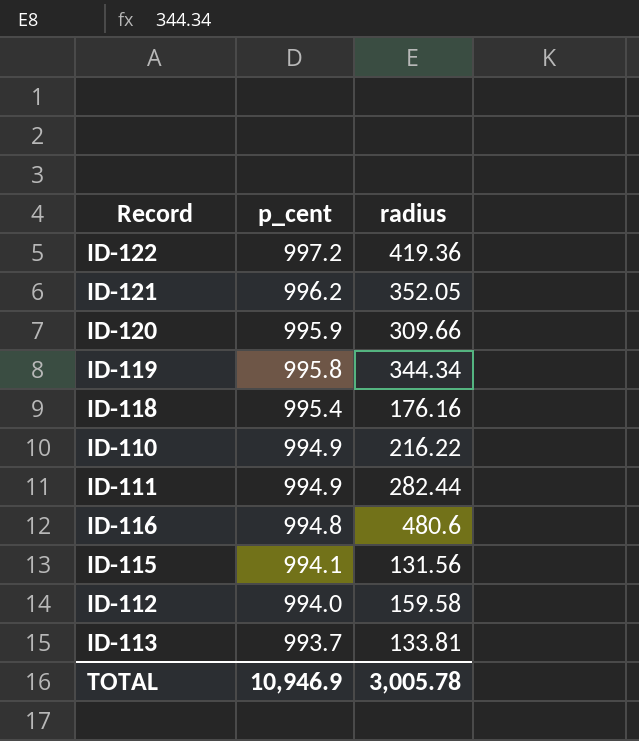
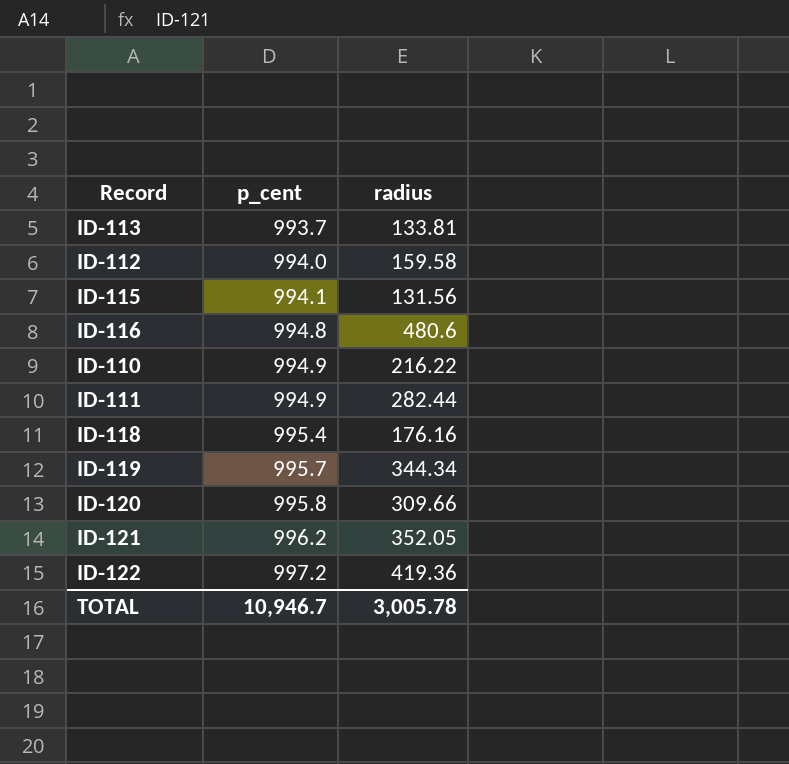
row order: p_cent descending -> p_cent ascending
ID-119 | p_cent: 995.8 -> 995.7
ID-120 | p_cent: 995.9 -> 995.8
TOTAL | p_cent: 10,946.9 -> 10,946.7

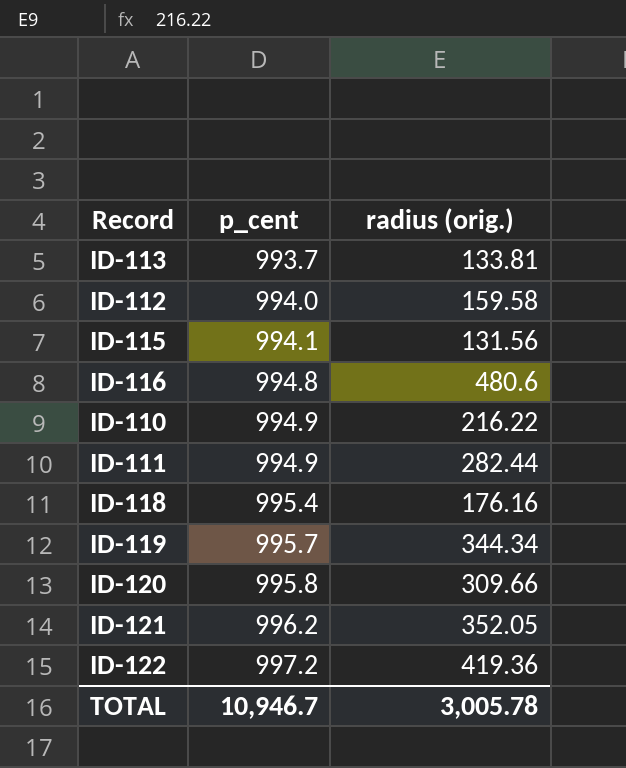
column name: radius -> radius (orig.)

